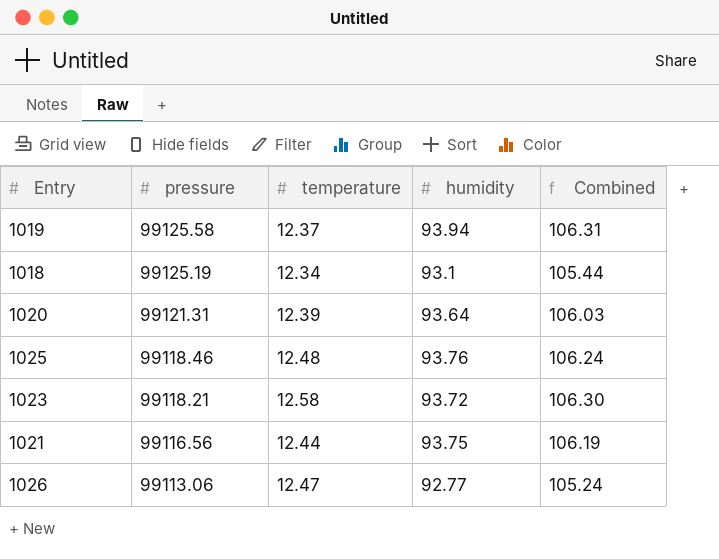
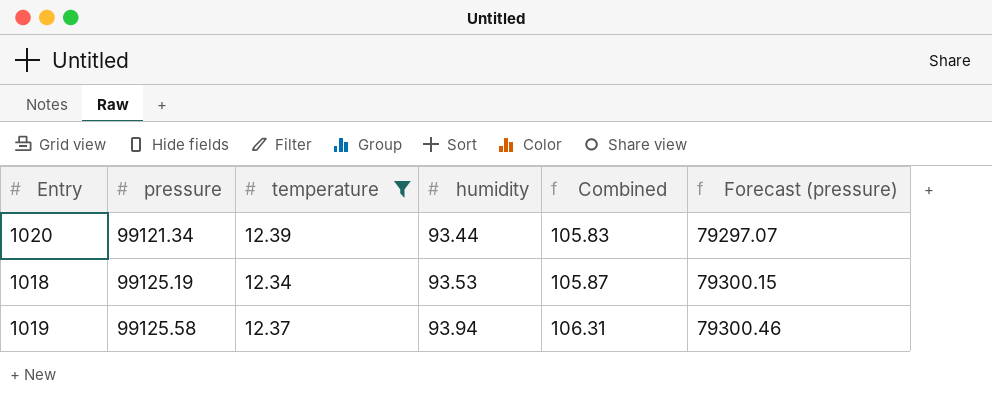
filter: none -> temperature <= 12.39
row order: pressure descending -> pressure ascending
column Forecast (pressure) | formula: none -> [pressure] * 0.8
1020 | pressure: 99121.31 -> 99121.34
1020 | humidity: 93.64 -> 93.44
1020 | Combined: 106.03 -> 105.83
1018 | humidity: 93.1 -> 93.53
1018 | Combined: 105.44 -> 105.87

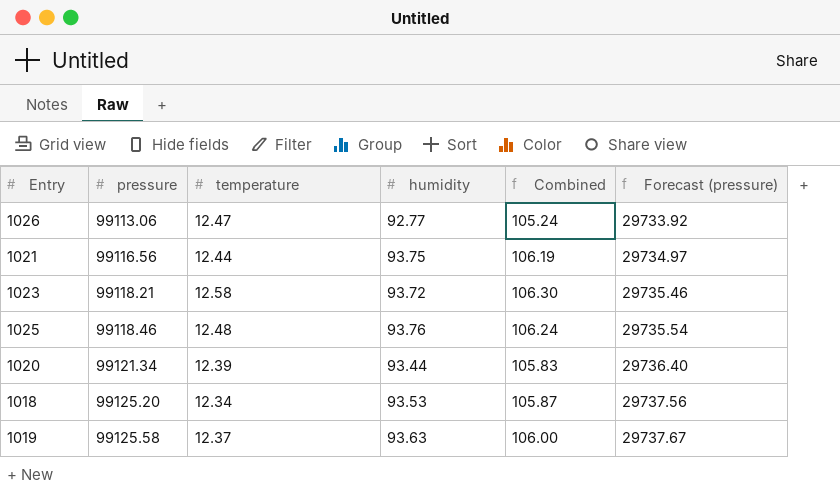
filter: temperature <= 12.39 -> none
column Forecast (pressure) | formula: [pressure] * 0.8 -> [pressure] * 0.3
1018 | pressure: 99125.19 -> 99125.20
1019 | humidity: 93.94 -> 93.63
1019 | Combined: 106.31 -> 106.00

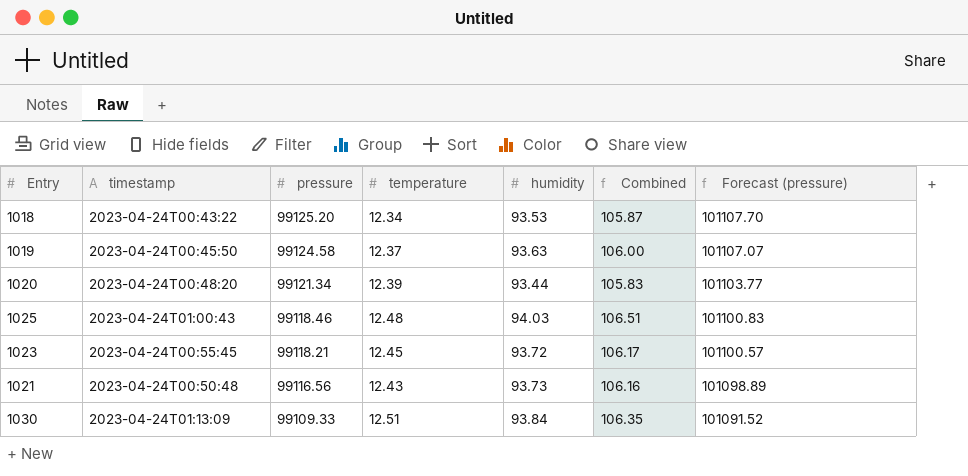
row order: pressure ascending -> pressure descending
column timestamp | position: none -> 2
column Forecast (pressure) | formula: [pressure] * 0.3 -> [pressure] * 1.02
row 1026: 99113.06 | 12.47 | 92.77 | 105.24 | 29733.92 -> none
1019 | pressure: 99125.58 -> 99124.58
1025 | humidity: 93.76 -> 94.03
1025 | Combined: 106.24 -> 106.51
1023 | temperature: 12.58 -> 12.45
1023 | Combined: 106.30 -> 106.17
1021 | temperature: 12.44 -> 12.43
1021 | humidity: 93.75 -> 93.73
1021 | Combined: 106.19 -> 106.16
row 1030: none -> 2023-04-24T01:13:09 | 99109.33 | 12.51 | 93.84 | 106.35 | 101091.52

